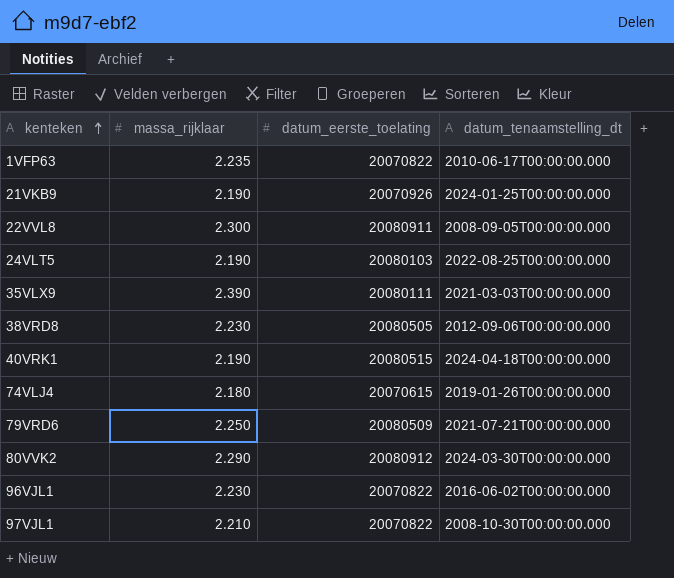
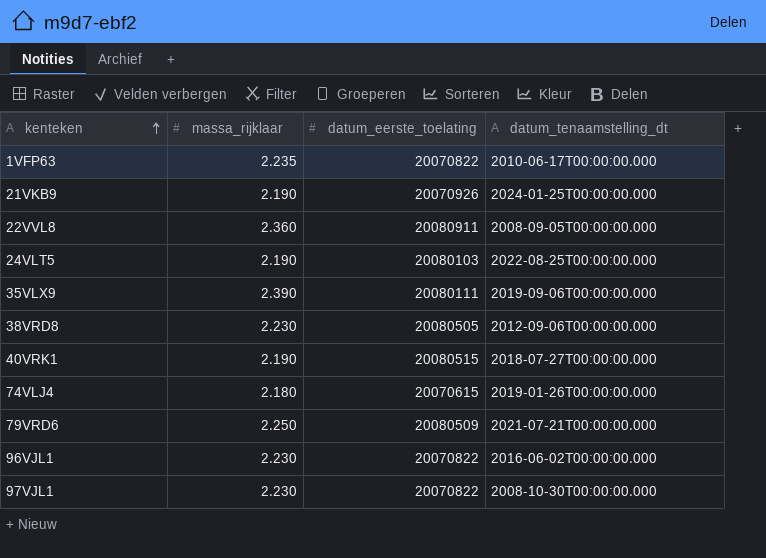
row 80VVK2: 2.290 | 20080912 | 2024-03-30T00:00:00.000 -> none
22VVL8 | massa_rijklaar: 2.300 -> 2.360
35VLX9 | datum_tenaamstelling_dt: 2021-03-03T00:00:00.000 -> 2019-09-06T00:00:00.000
40VRK1 | datum_tenaamstelling_dt: 2024-04-18T00:00:00.000 -> 2018-07-27T00:00:00.000
97VJL1 | massa_rijklaar: 2.210 -> 2.230

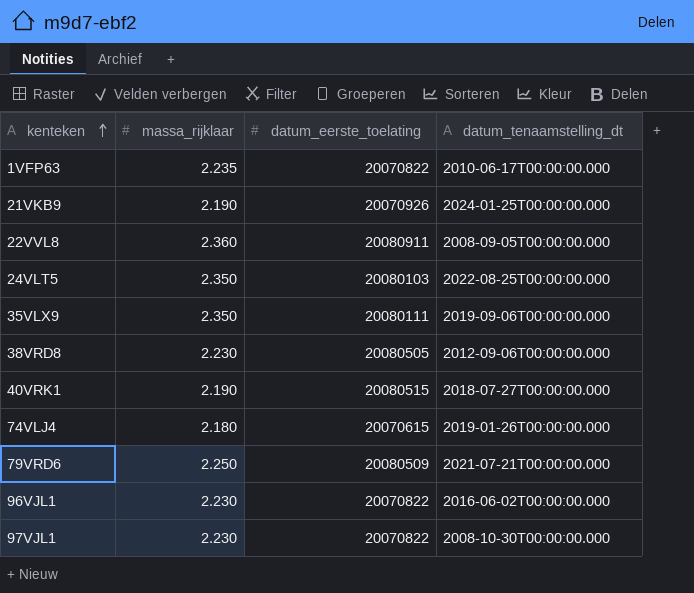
24VLT5 | massa_rijklaar: 2.190 -> 2.350
35VLX9 | massa_rijklaar: 2.390 -> 2.350

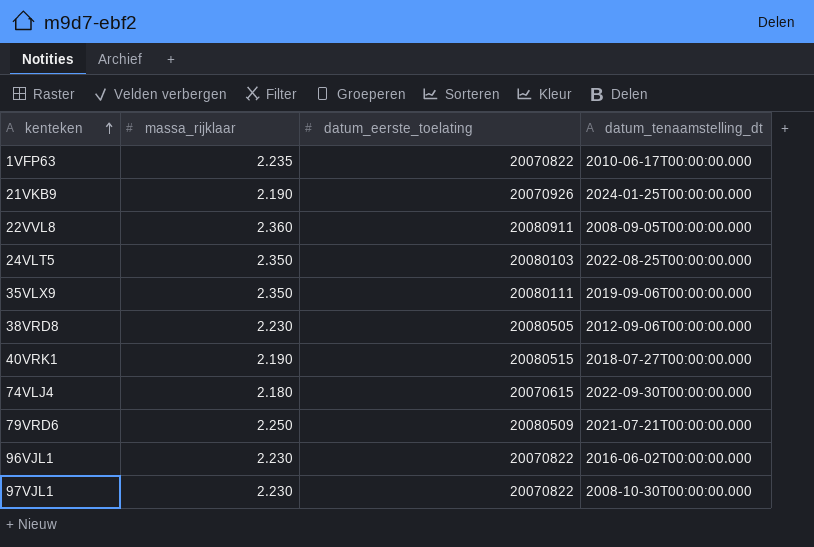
74VLJ4 | datum_tenaamstelling_dt: 2019-01-26T00:00:00.000 -> 2022-09-30T00:00:00.000

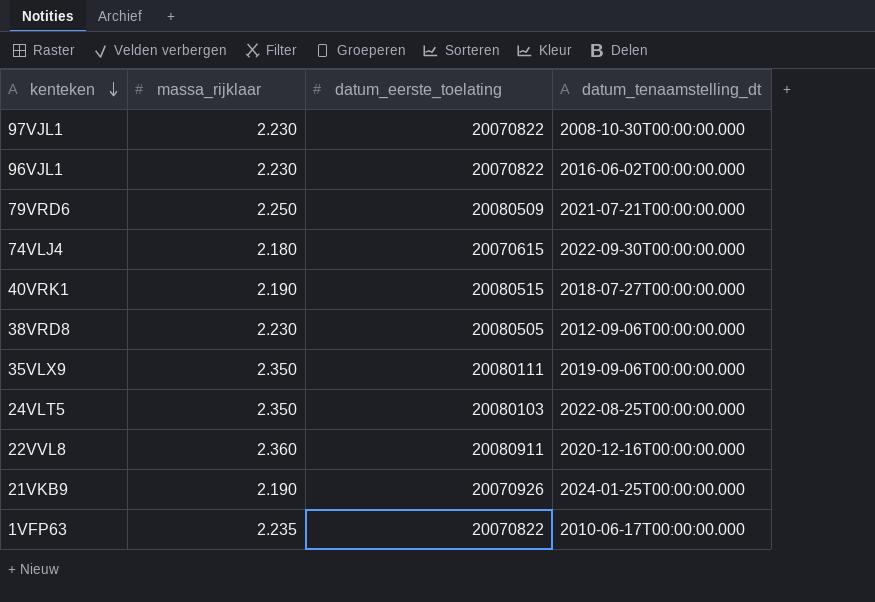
row order: kenteken ascending -> kenteken descending
22VVL8 | datum_tenaamstelling_dt: 2008-09-05T00:00:00.000 -> 2020-12-16T00:00:00.000

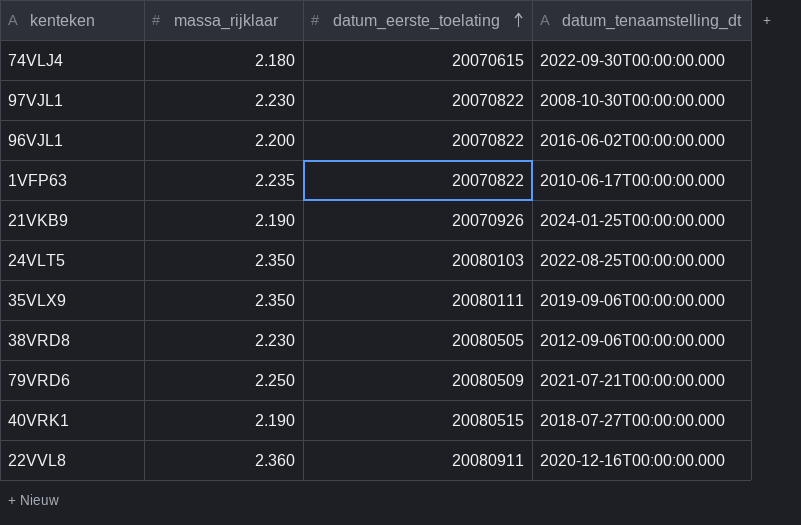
row order: kenteken descending -> datum_eerste_toelating ascending
96VJL1 | massa_rijklaar: 2.230 -> 2.200

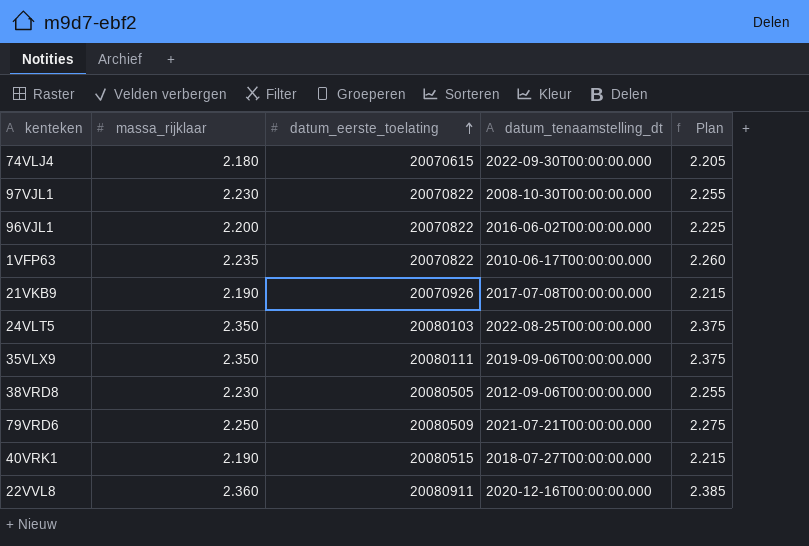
column Plan | formula: none -> [massa_rijklaar] + 25
21VKB9 | datum_tenaamstelling_dt: 2024-01-25T00:00:00.000 -> 2017-07-08T00:00:00.000

